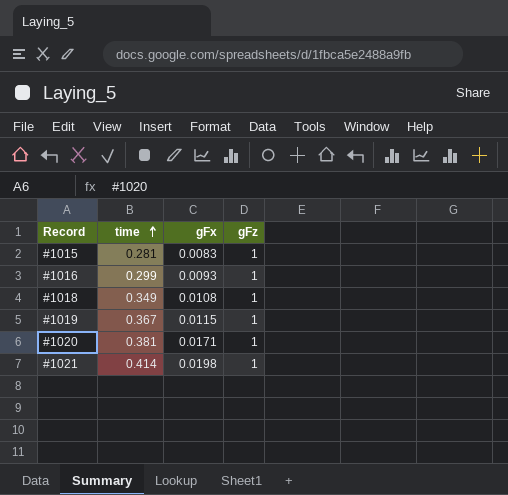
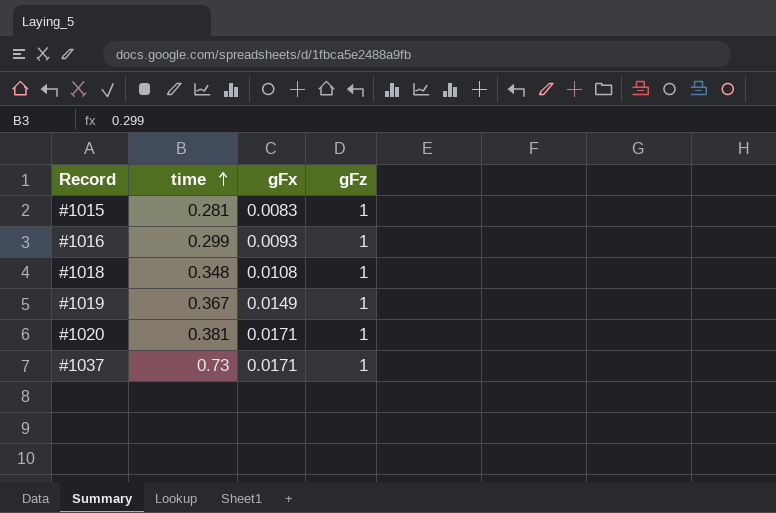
row #1021: 0.414 | 0.0198 | 1 -> none
#1018 | time: 0.349 -> 0.348
#1019 | gFx: 0.0115 -> 0.0149
row #1037: none -> 0.73 | 0.0171 | 1

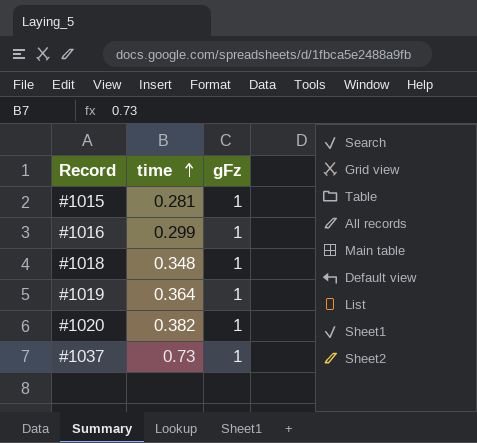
column gFx | position: 3 -> none
#1019 | time: 0.367 -> 0.364
#1020 | time: 0.381 -> 0.382

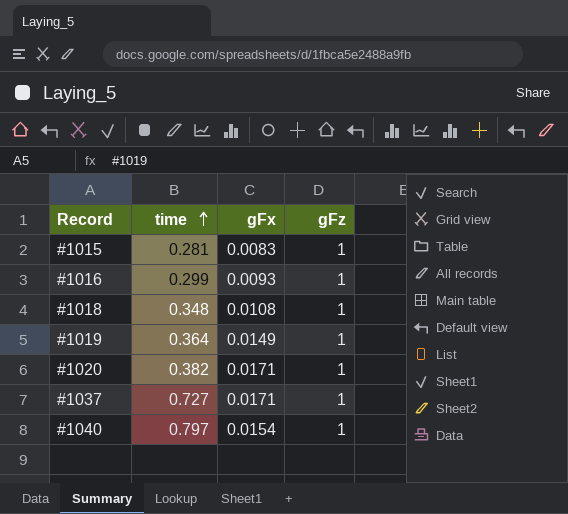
column gFx | position: none -> 3
#1037 | time: 0.73 -> 0.727
row #1040: none -> 0.797 | 0.0154 | 1

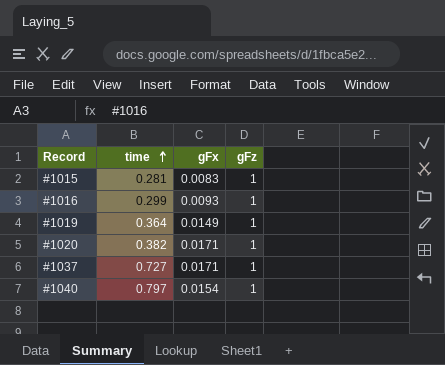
row #1018: 0.348 | 0.0108 | 1 -> none

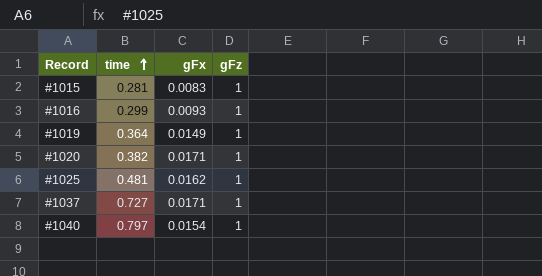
row #1025: none -> 0.481 | 0.0162 | 1

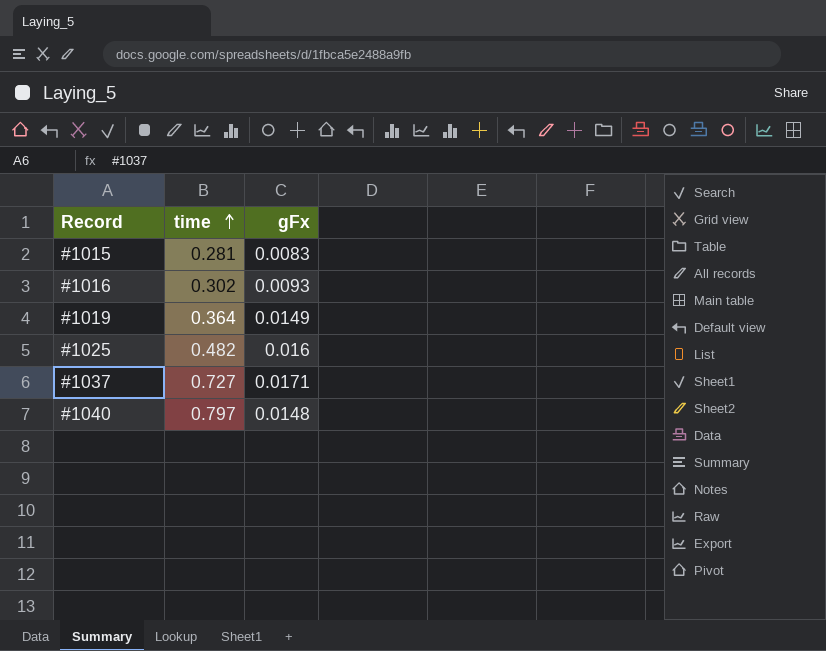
column gFz | position: 4 -> none
row #1020: 0.382 | 0.0171 | 1 -> none
#1016 | time: 0.299 -> 0.302
#1025 | time: 0.481 -> 0.482
#1025 | gFx: 0.0162 -> 0.016
#1040 | gFx: 0.0154 -> 0.0148

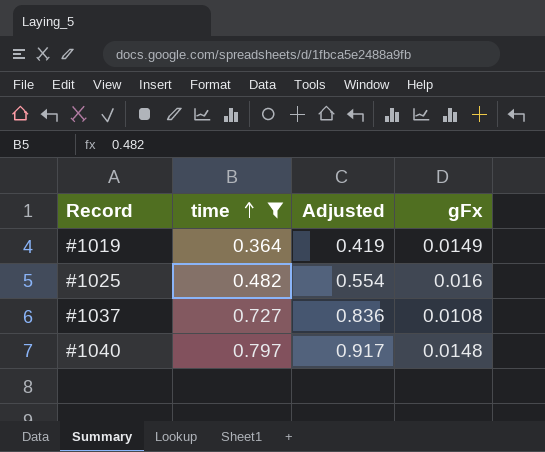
filter: none -> time >= 0.364
column Adjusted | formula: none -> [time] * 1.15
#1037 | gFx: 0.0171 -> 0.0108

